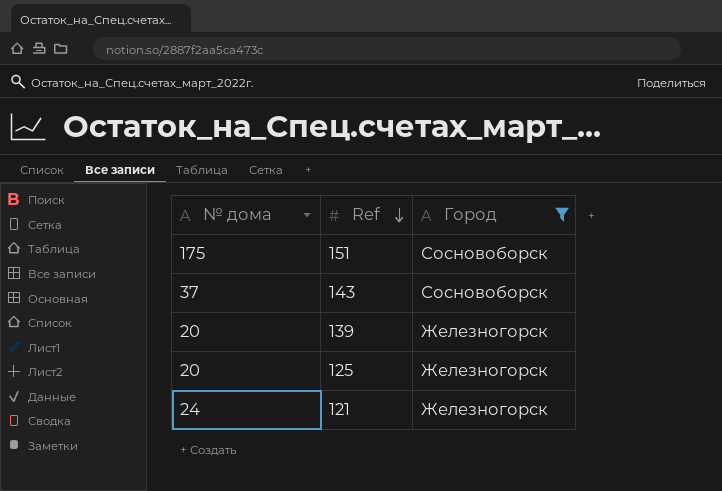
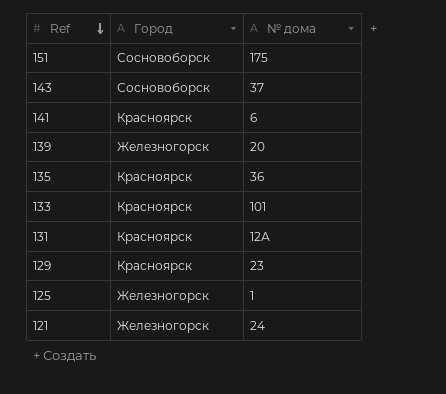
filter: Город != Красноярск -> none
column № дома | position: 1 -> 3
125 | № дома: 20 -> 1

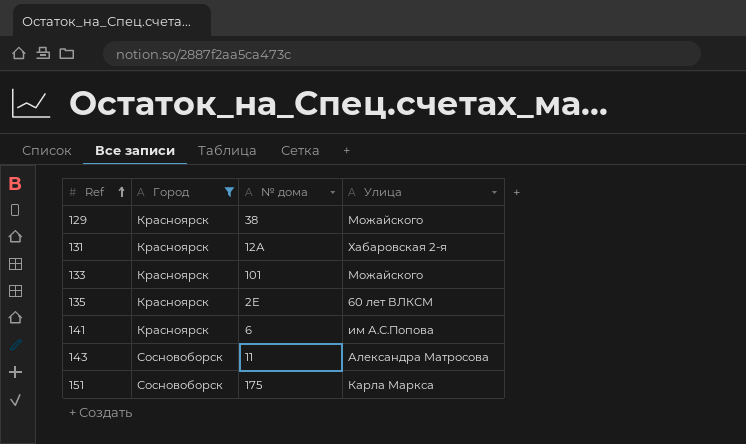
filter: none -> Город != Железногорск
row order: Ref descending -> Ref ascending
column Улица | position: none -> 4
129 | № дома: 23 -> 38
135 | № дома: 36 -> 2Е
143 | № дома: 37 -> 11

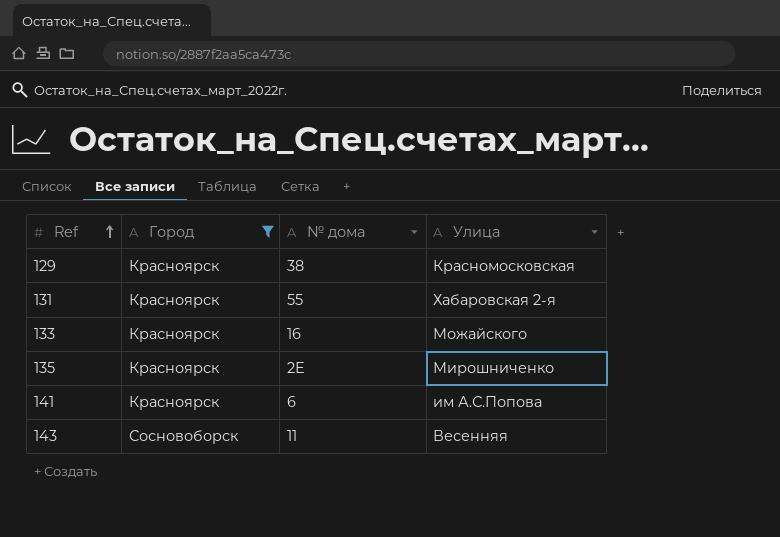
row 151: Сосновоборск | 175 | Карла Маркса -> none
129 | Улица: Можайского -> Красномосковская
131 | № дома: 12А -> 55
133 | № дома: 101 -> 16
135 | Улица: 60 лет ВЛКСМ -> Мирошниченко
143 | Улица: Александра Матросова -> Весенняя

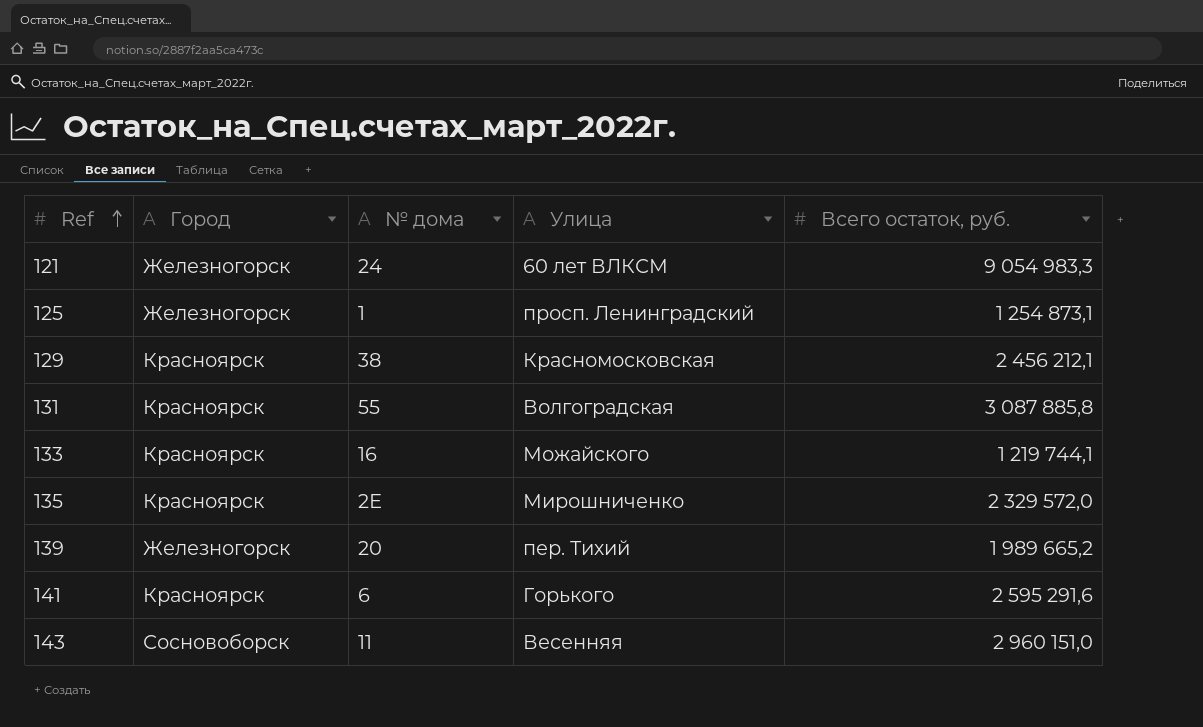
filter: Город != Железногорск -> none
column Всего остаток, руб. | position: none -> 5
131 | Улица: Хабаровская 2-я -> Волгоградская
141 | Улица: им А.С.Попова -> Горького

